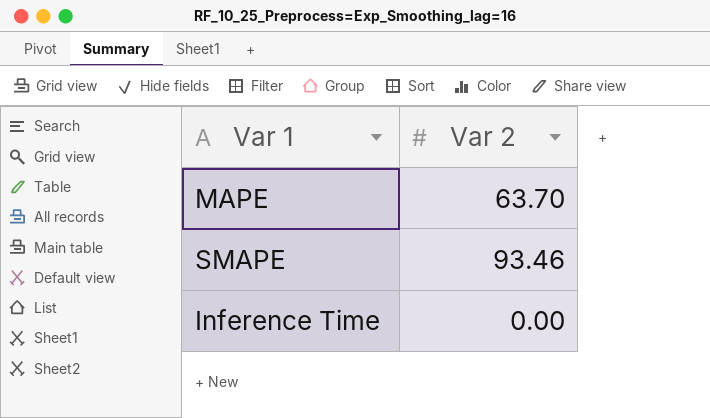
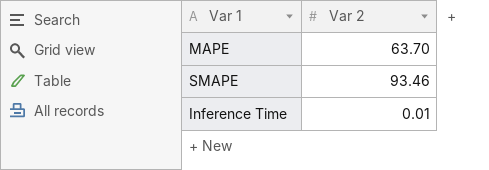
Inference Time | Var 2: 0.00 -> 0.01

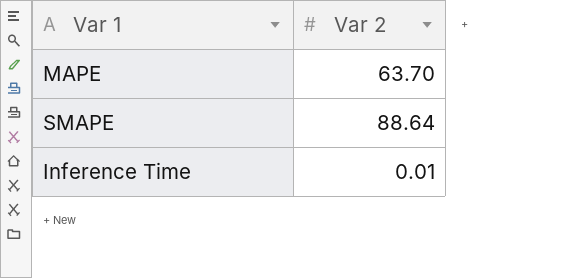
SMAPE | Var 2: 93.46 -> 88.64

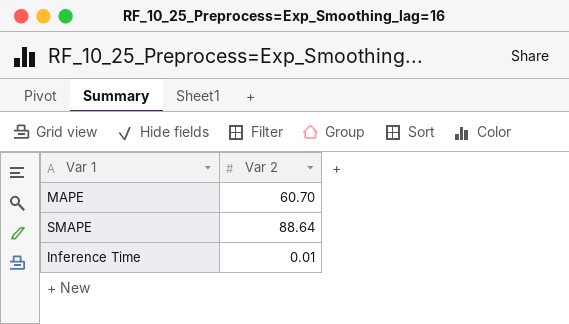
MAPE | Var 2: 63.70 -> 60.70

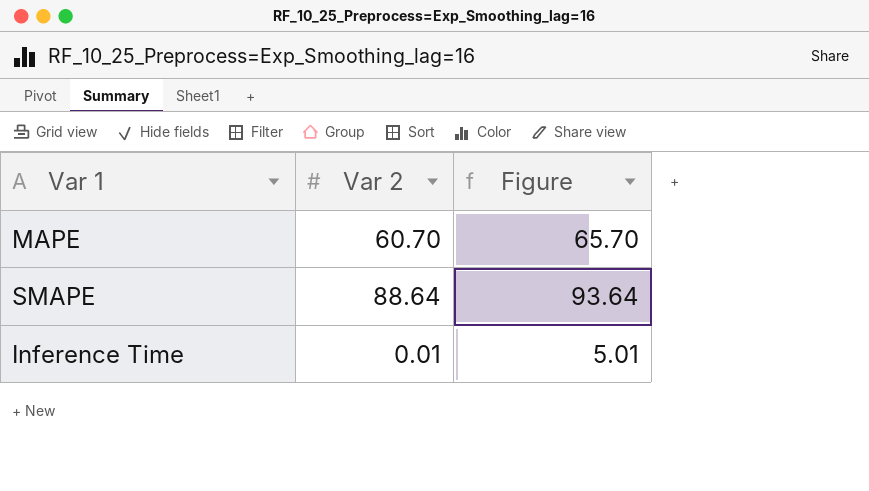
column Figure | formula: none -> [Var 2] + 5

